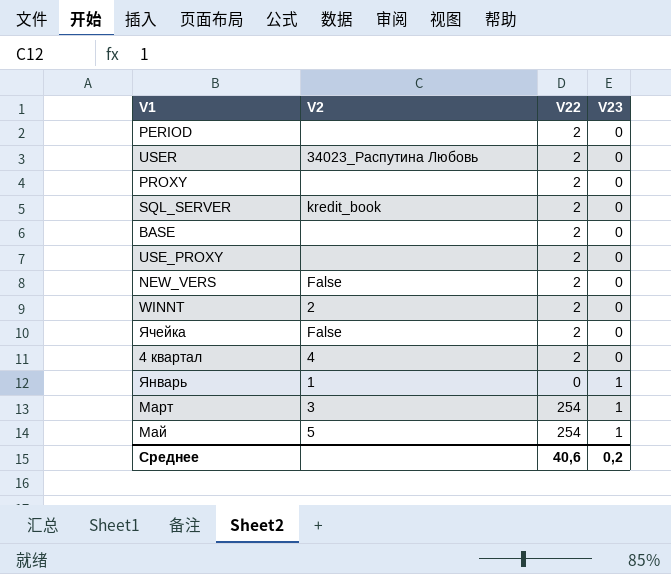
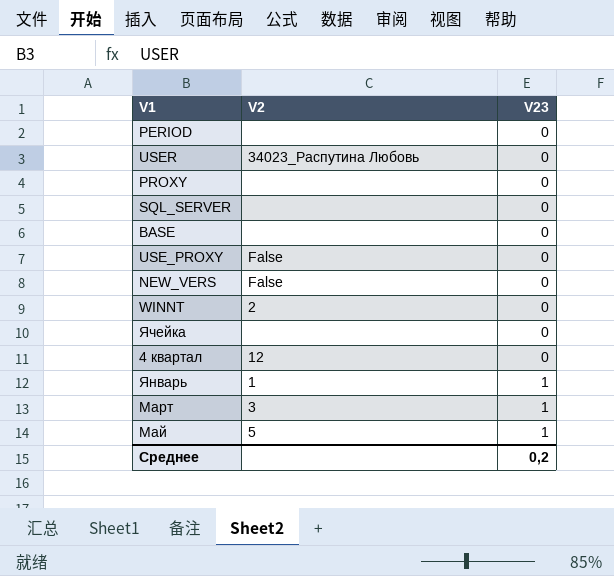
column V22 | position: 3 -> none
SQL_SERVER | V2: kredit_book -> none
USE_PROXY | V2: none -> False
Ячейка | V2: False -> none
4 квартал | V2: 4 -> 12

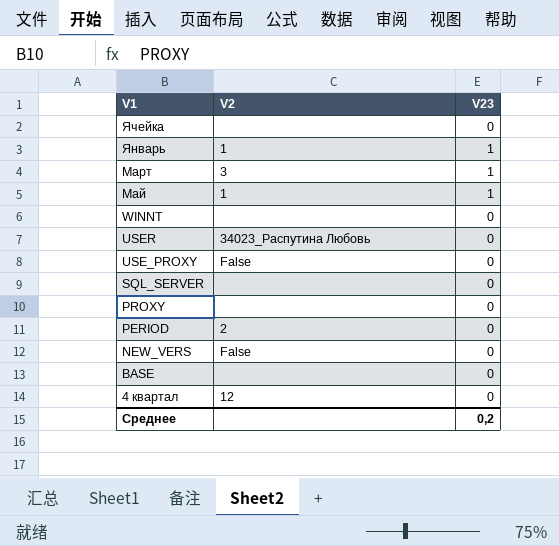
row order: V23 ascending -> V1 descending
Май | V2: 5 -> 1
WINNT | V2: 2 -> none
PERIOD | V2: none -> 2

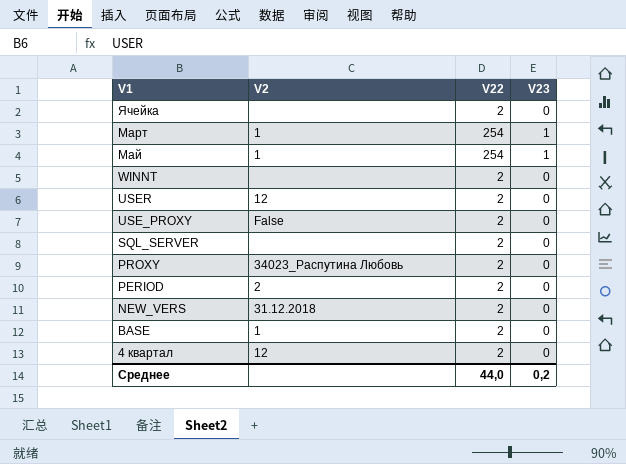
column V22 | position: none -> 3
row Январь: 1 | 1 -> none
Март | V2: 3 -> 1
USER | V2: 34023_Распутина Любовь -> 12
PROXY | V2: none -> 34023_Распутина Любовь
NEW_VERS | V2: False -> 31.12.2018
BASE | V2: none -> 1

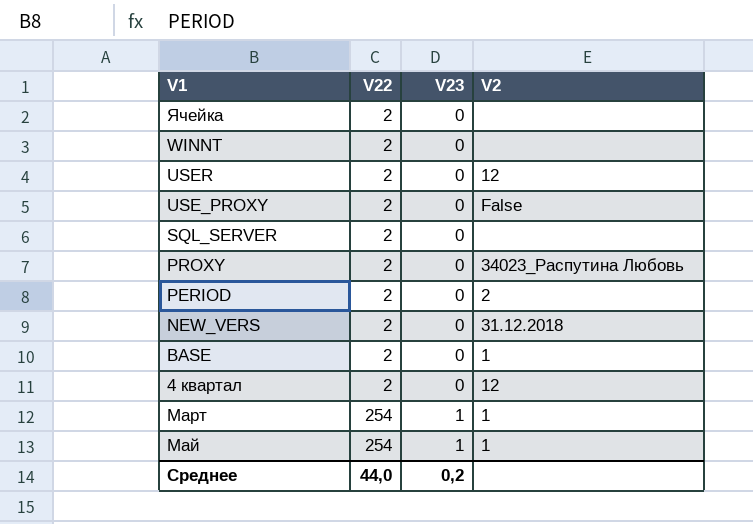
row order: V1 descending -> V22 ascending
column V2 | position: 2 -> 4

